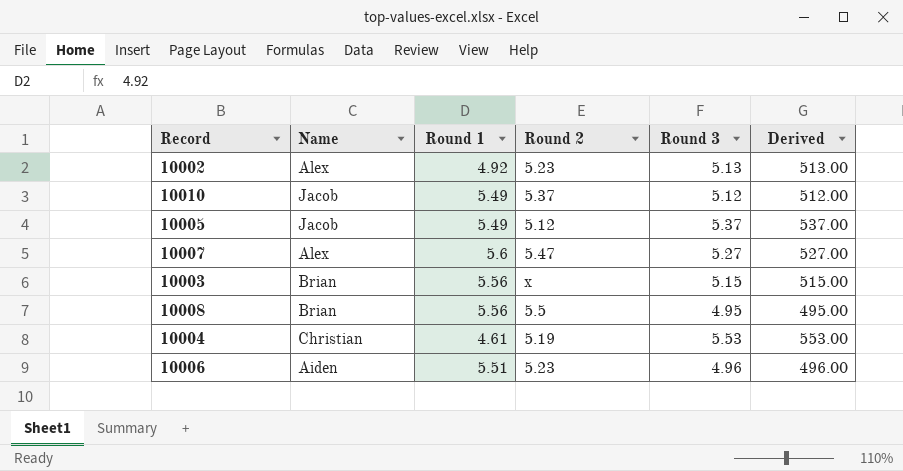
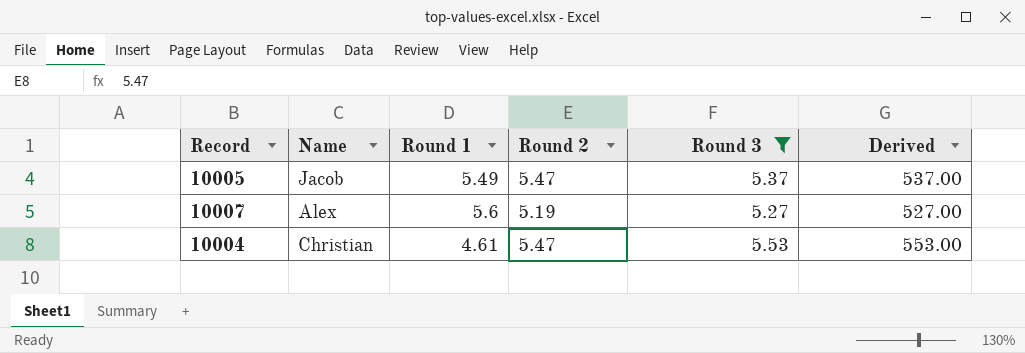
filter: none -> Round 3 >= 5.27
10005 | Round 2: 5.12 -> 5.47
10007 | Round 2: 5.47 -> 5.19
10004 | Round 2: 5.19 -> 5.47

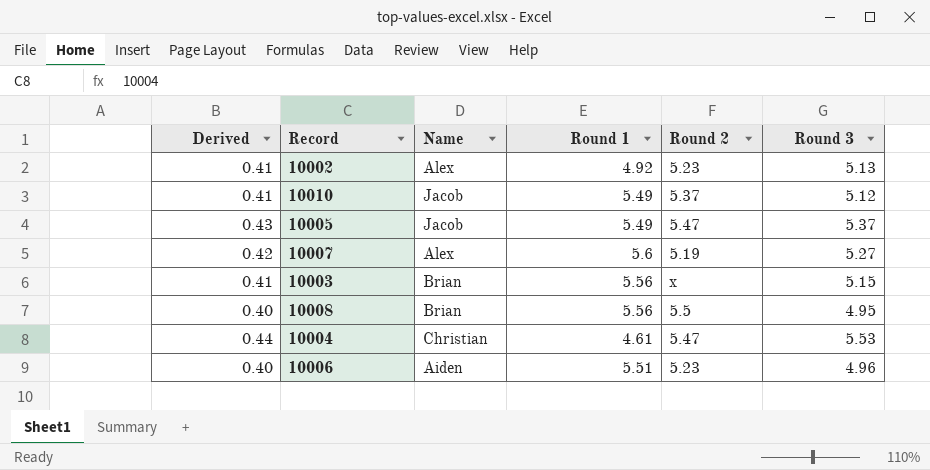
filter: Round 3 >= 5.27 -> none
column Derived | formula: [Round 3] * 100 -> [Round 3] * 0.08
column Derived | position: 6 -> 1

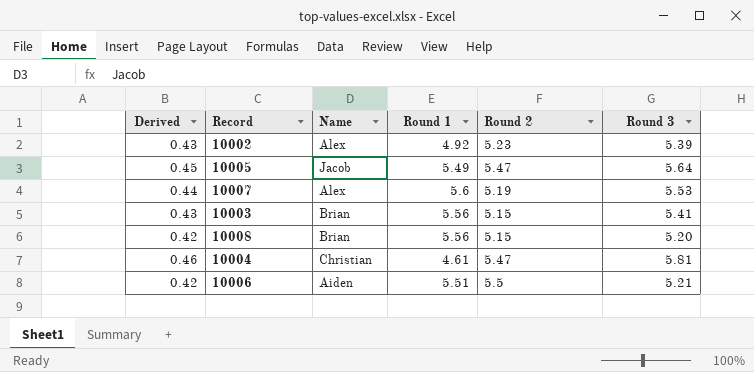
row 10010: 0.41 | Jacob | 5.49 | 5.37 | 5.12 -> none
10002 | Derived: 0.41 -> 0.43
10002 | Round 3: 5.13 -> 5.39
10005 | Derived: 0.43 -> 0.45
10005 | Round 3: 5.37 -> 5.64
10007 | Derived: 0.42 -> 0.44
10007 | Round 3: 5.27 -> 5.53
10003 | Derived: 0.41 -> 0.43
10003 | Round 2: x -> 5.15
10003 | Round 3: 5.15 -> 5.41
10008 | Derived: 0.40 -> 0.42
10008 | Round 2: 5.5 -> 5.15
10008 | Round 3: 4.95 -> 5.20
10004 | Derived: 0.44 -> 0.46
10004 | Round 3: 5.53 -> 5.81
10006 | Derived: 0.40 -> 0.42
10006 | Round 2: 5.23 -> 5.5
10006 | Round 3: 4.96 -> 5.21

